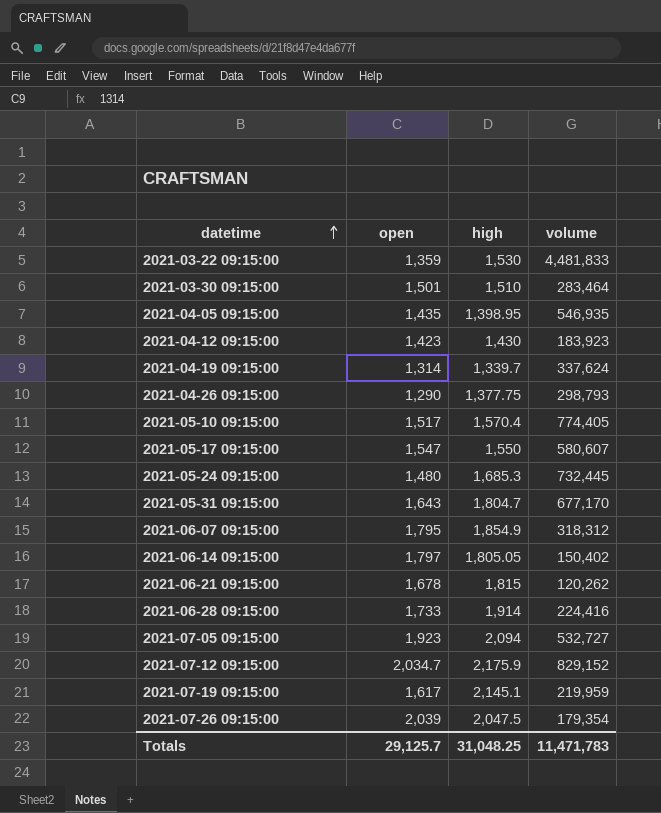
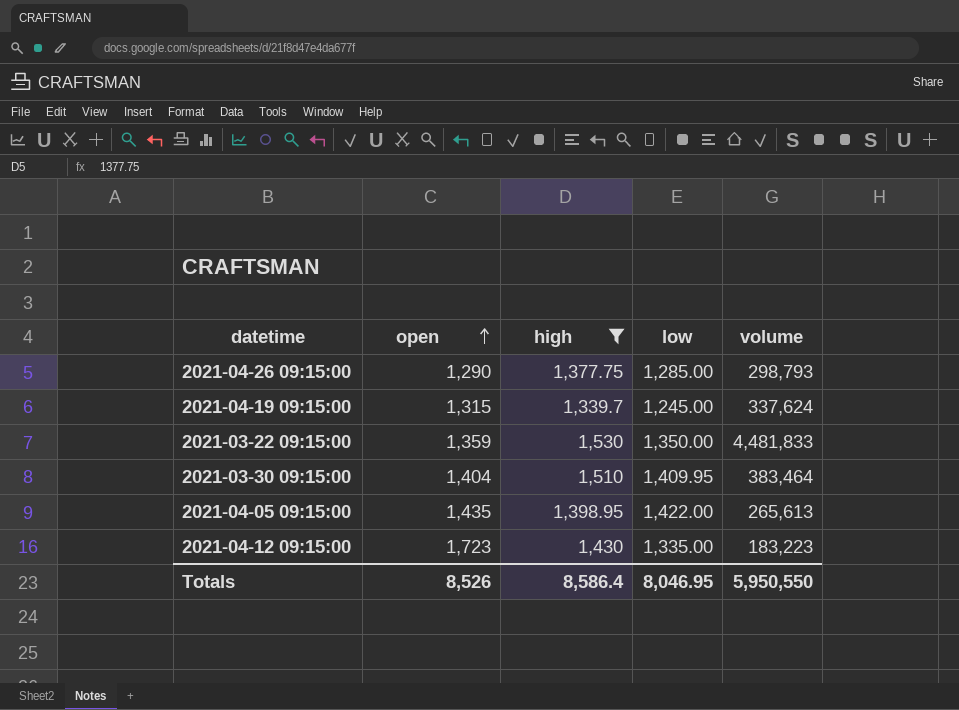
filter: none -> high <= 1,530
row order: datetime ascending -> open ascending
column low | position: none -> 4
2021-04-19 09:15:00 | open: 1,314 -> 1,315
2021-03-30 09:15:00 | open: 1,501 -> 1,404
2021-03-30 09:15:00 | volume: 283,464 -> 383,464
2021-04-05 09:15:00 | volume: 546,935 -> 265,613
2021-04-12 09:15:00 | open: 1,423 -> 1,723
2021-04-12 09:15:00 | volume: 183,923 -> 183,223
Totals | open: 29,125.7 -> 8,526
Totals | high: 31,048.25 -> 8,586.4
Totals | volume: 11,471,783 -> 5,950,550

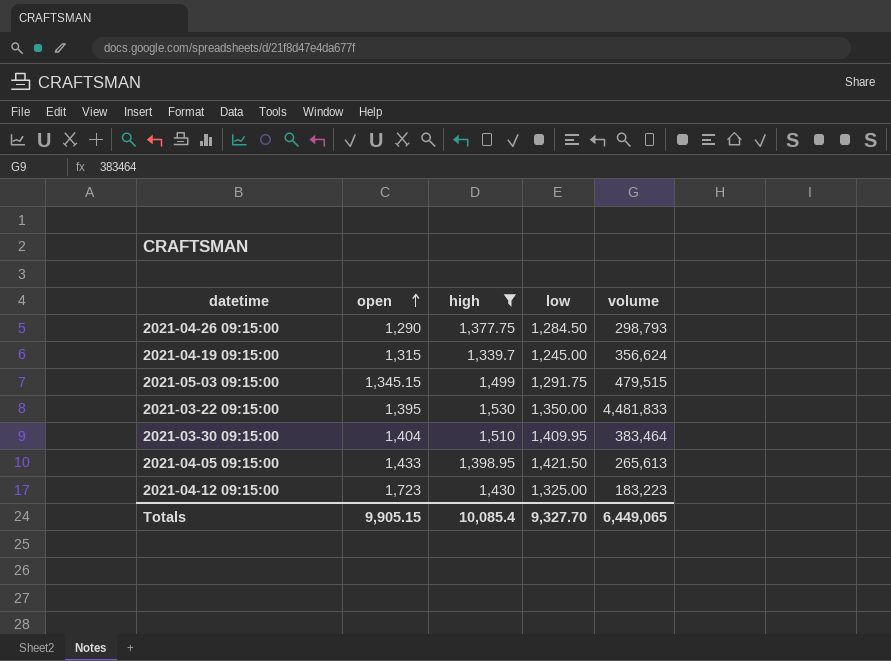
2021-04-26 09:15:00 | low: 1,285.00 -> 1,284.50
2021-04-19 09:15:00 | volume: 337,624 -> 356,624
row 2021-05-03 09:15:00: none -> 1,345.15 | 1,499 | 1,291.75 | 479,515
2021-03-22 09:15:00 | open: 1,359 -> 1,395
2021-04-05 09:15:00 | open: 1,435 -> 1,433
2021-04-05 09:15:00 | low: 1,422.00 -> 1,421.50
2021-04-12 09:15:00 | low: 1,335.00 -> 1,325.00
Totals | open: 8,526 -> 9,905.15
Totals | high: 8,586.4 -> 10,085.4
Totals | low: 8,046.95 -> 9,327.70
Totals | volume: 5,950,550 -> 6,449,065

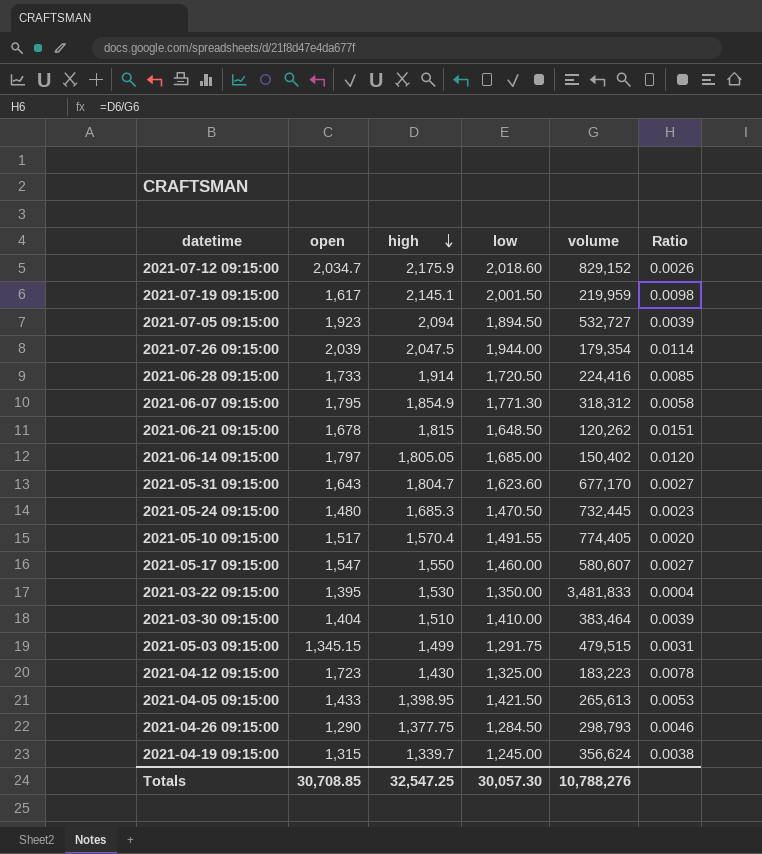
filter: high <= 1,530 -> none
row order: open ascending -> high descending
column Ratio | formula: none -> [high] / [volume]
2021-03-22 09:15:00 | volume: 4,481,833 -> 3,481,833
2021-03-30 09:15:00 | low: 1,409.95 -> 1,410.00
Totals | open: 9,905.15 -> 30,708.85
Totals | high: 10,085.4 -> 32,547.25
Totals | low: 9,327.70 -> 30,057.30
Totals | volume: 6,449,065 -> 10,788,276

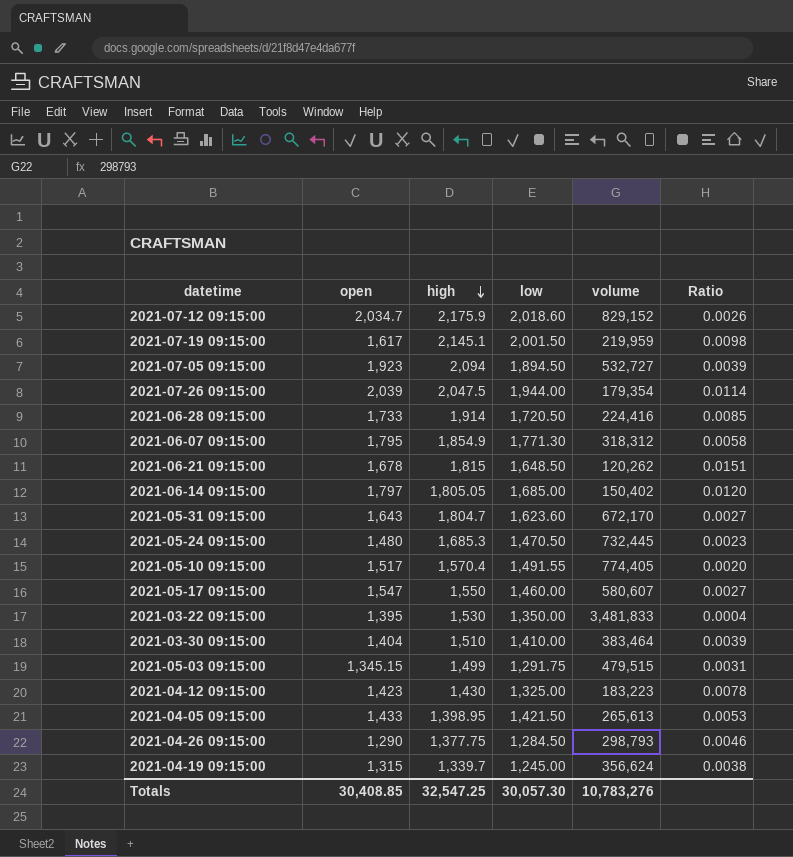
2021-05-31 09:15:00 | volume: 677,170 -> 672,170
2021-04-12 09:15:00 | open: 1,723 -> 1,423
Totals | open: 30,708.85 -> 30,408.85
Totals | volume: 10,788,276 -> 10,783,276

